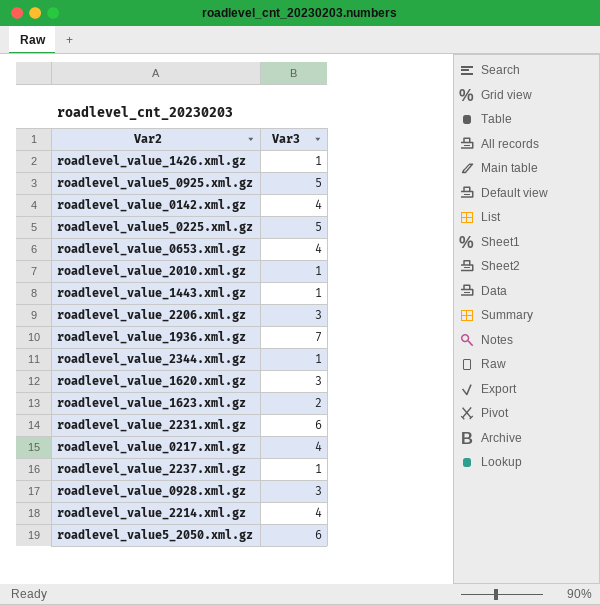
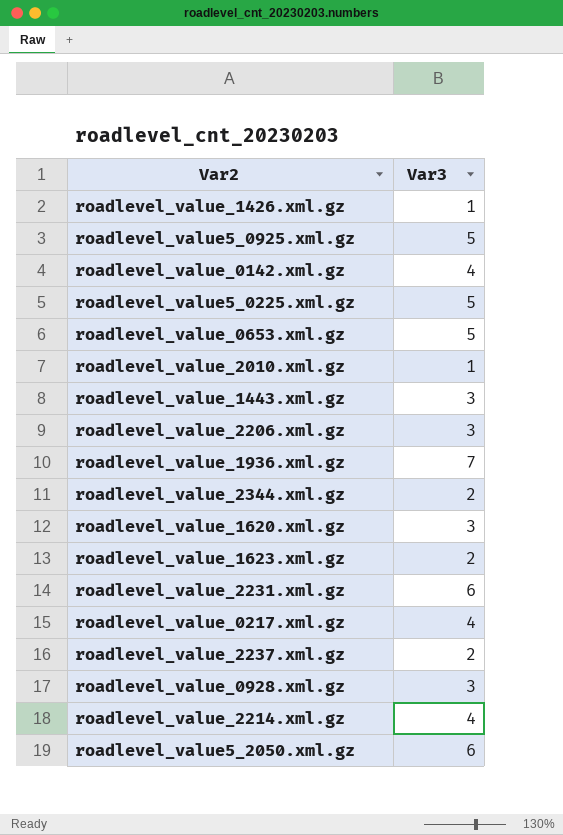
roadlevel_value_0653.xml.gz | Var3: 4 -> 5
roadlevel_value_1443.xml.gz | Var3: 1 -> 3
roadlevel_value_2344.xml.gz | Var3: 1 -> 2
roadlevel_value_2237.xml.gz | Var3: 1 -> 2

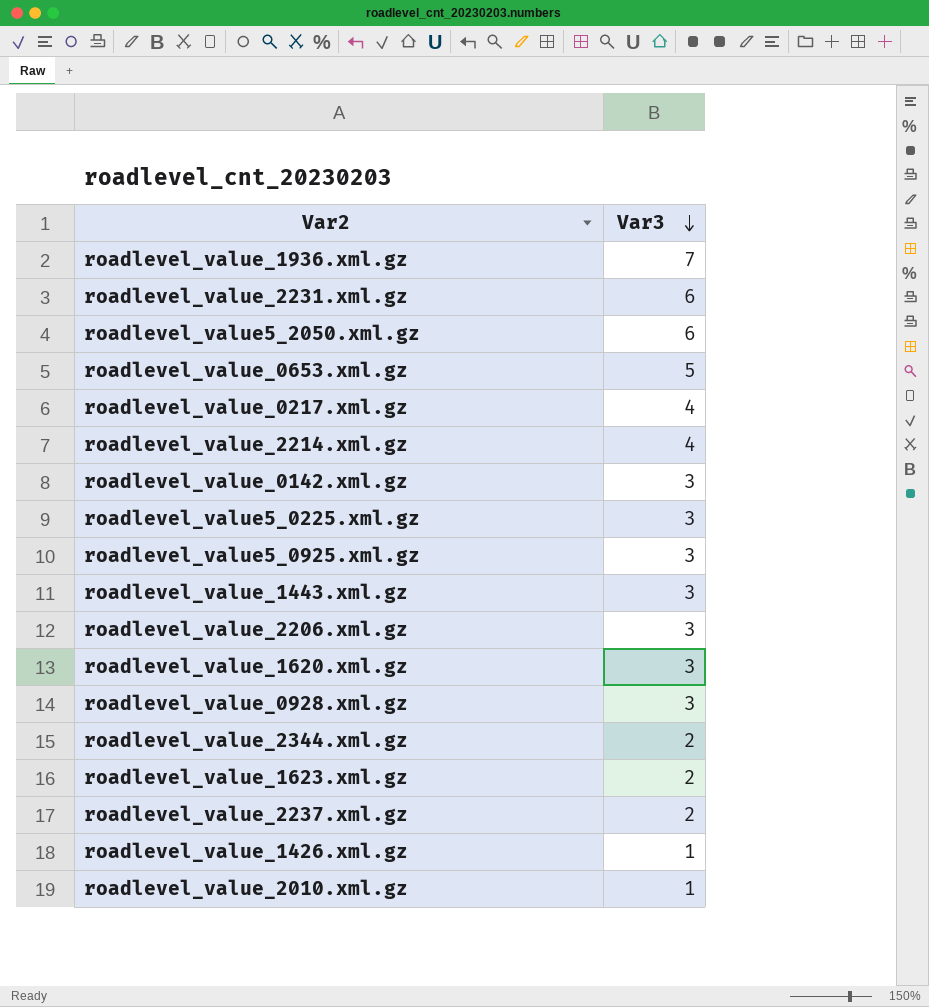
row order: none -> Var3 descending
roadlevel_value_0142.xml.gz | Var3: 4 -> 3
roadlevel_value5_0225.xml.gz | Var3: 5 -> 3
roadlevel_value5_0925.xml.gz | Var3: 5 -> 3

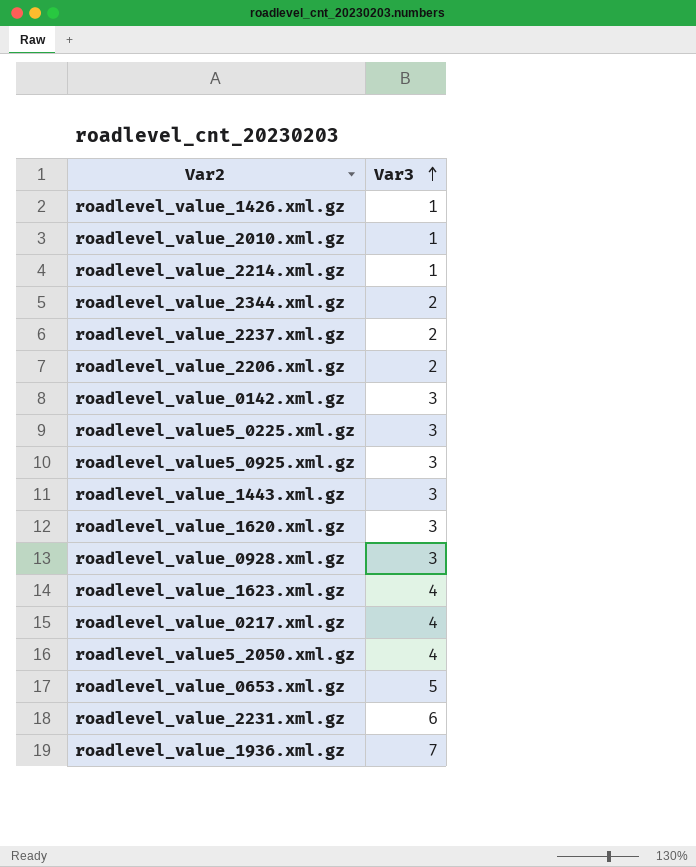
row order: Var3 descending -> Var3 ascending
roadlevel_value_2214.xml.gz | Var3: 4 -> 1
roadlevel_value_2206.xml.gz | Var3: 3 -> 2
roadlevel_value_1623.xml.gz | Var3: 2 -> 4
roadlevel_value5_2050.xml.gz | Var3: 6 -> 4

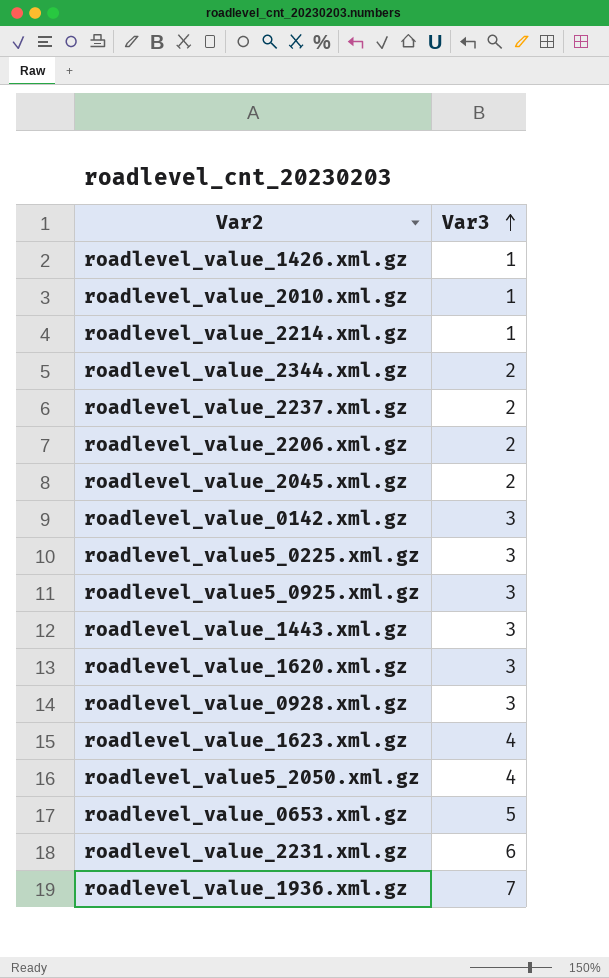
row roadlevel_value_0217.xml.gz: 4 -> none
row roadlevel_value_2045.xml.gz: none -> 2

